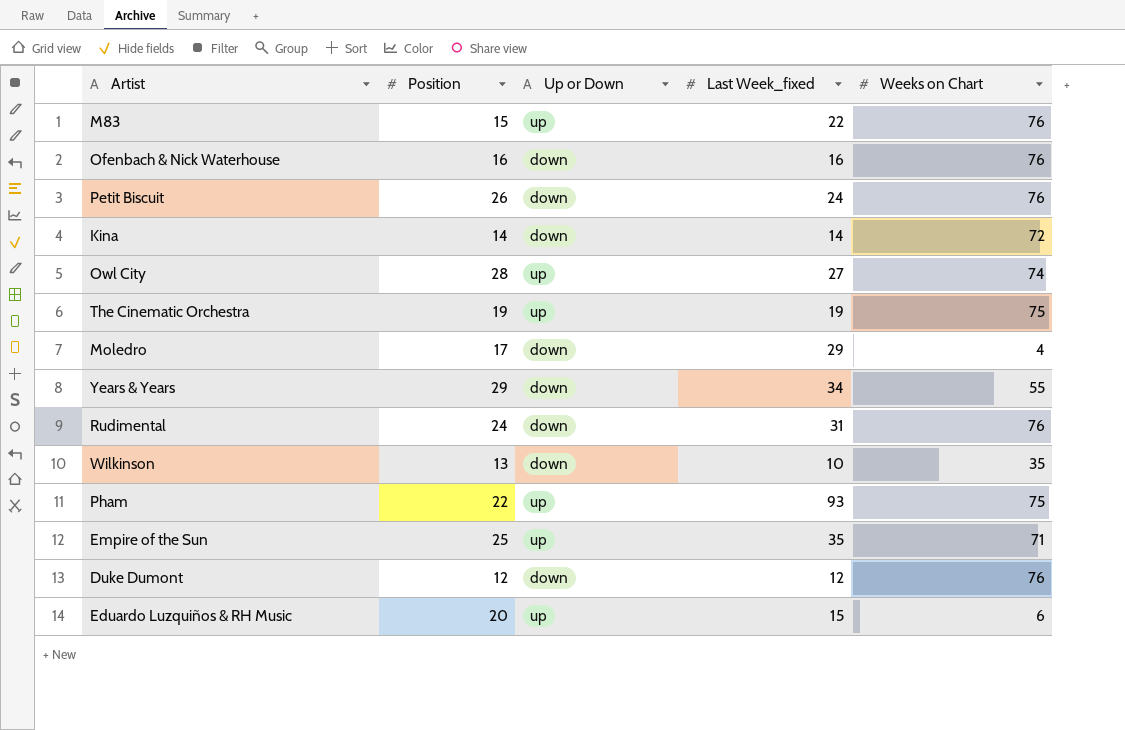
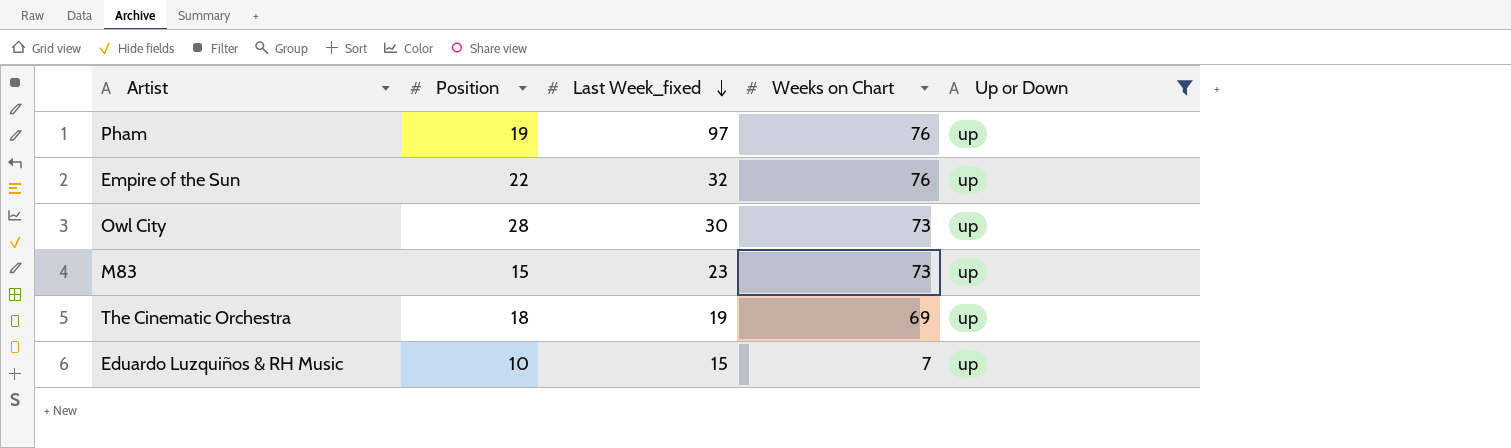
filter: none -> Up or Down = up
row order: none -> Last Week_fixed descending
column Up or Down | position: 3 -> 5
Pham | Position: 22 -> 19
Pham | Last Week_fixed: 93 -> 97
Pham | Weeks on Chart: 75 -> 76
Empire of the Sun | Position: 25 -> 22
Empire of the Sun | Last Week_fixed: 35 -> 32
Empire of the Sun | Weeks on Chart: 71 -> 76
Owl City | Last Week_fixed: 27 -> 30
Owl City | Weeks on Chart: 74 -> 73
M83 | Last Week_fixed: 22 -> 23
M83 | Weeks on Chart: 76 -> 73
The Cinematic Orchestra | Position: 19 -> 18
The Cinematic Orchestra | Weeks on Chart: 75 -> 69
Eduardo Luzquiños & RH Music | Position: 20 -> 10
Eduardo Luzquiños & RH Music | Weeks on Chart: 6 -> 7

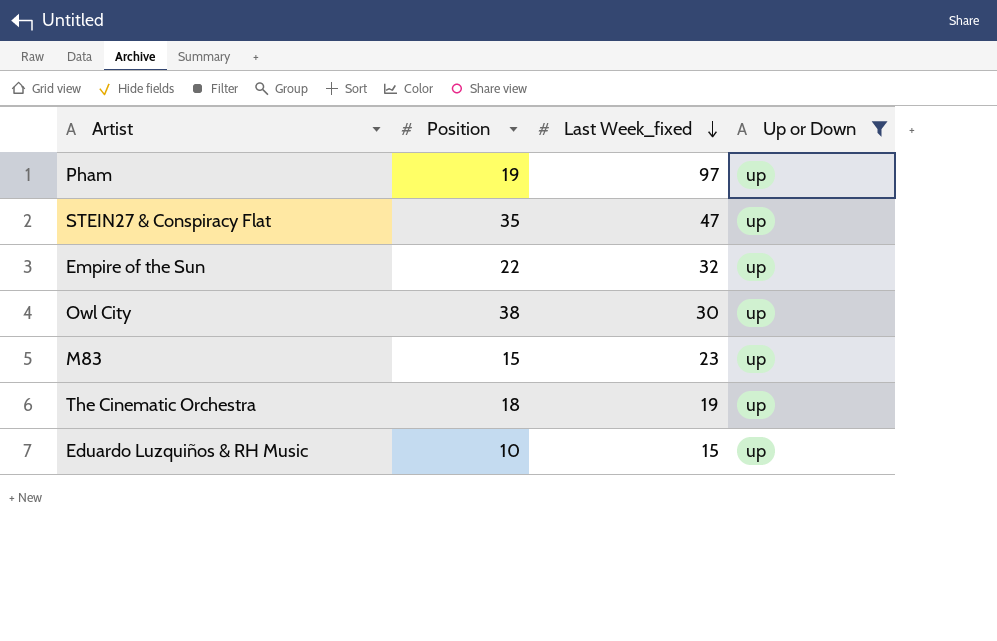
column Weeks on Chart | position: 4 -> none
row STEIN27 & Conspiracy Flat: none -> 35 | 47 | up
Owl City | Position: 28 -> 38

